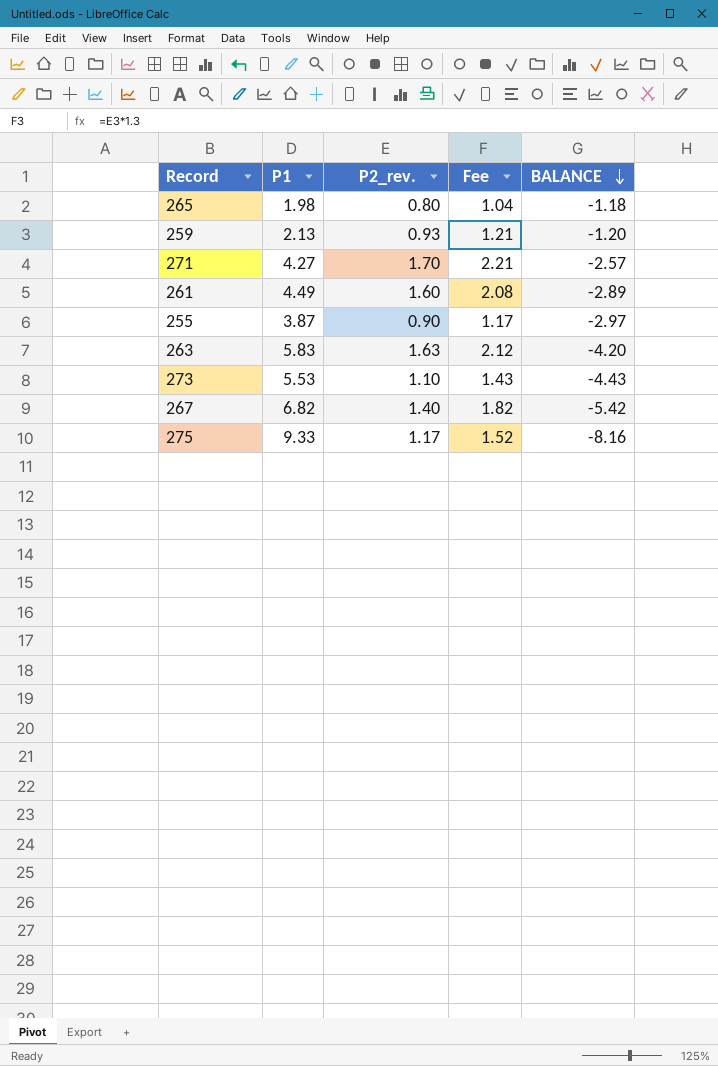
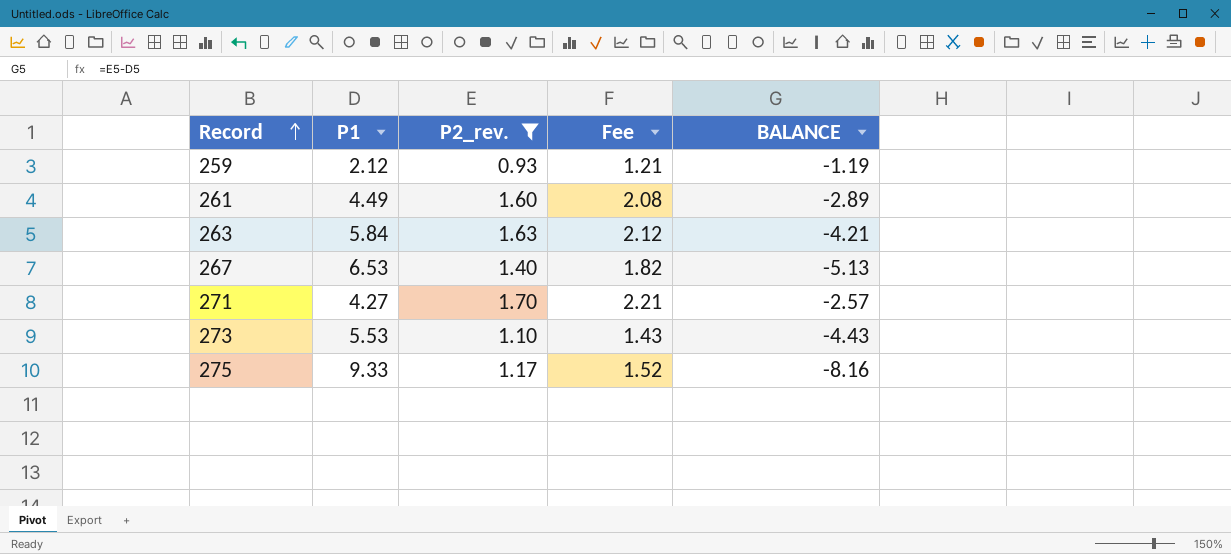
filter: none -> P2_rev. >= 0.93
row order: BALANCE descending -> Record ascending
259 | P1: 2.13 -> 2.12
259 | BALANCE: -1.20 -> -1.19
263 | P1: 5.83 -> 5.84
263 | BALANCE: -4.20 -> -4.21
267 | P1: 6.82 -> 6.53
267 | BALANCE: -5.42 -> -5.13

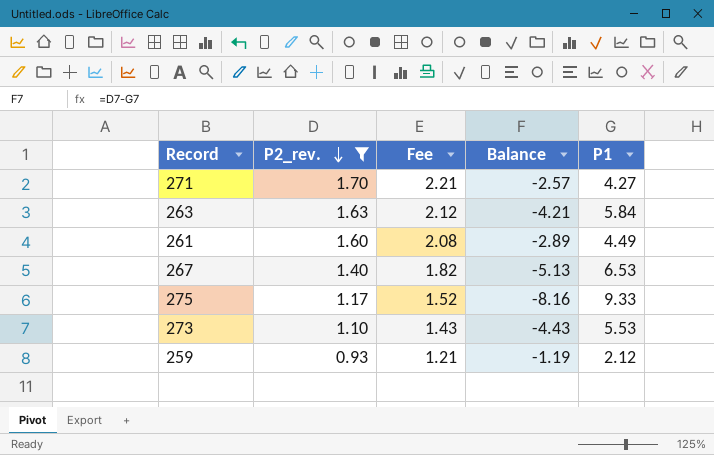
row order: Record ascending -> P2_rev. descending
column name: BALANCE -> Balance
column P1 | position: 2 -> 5

